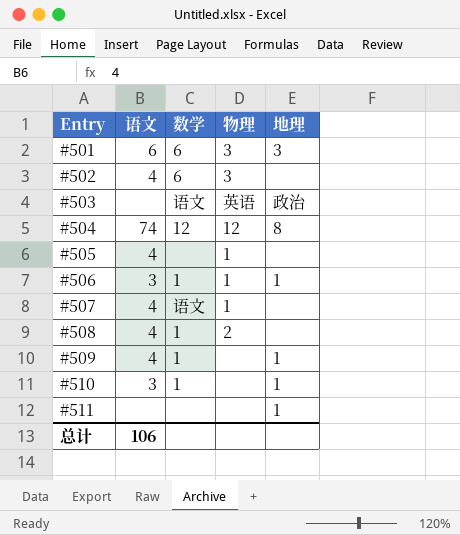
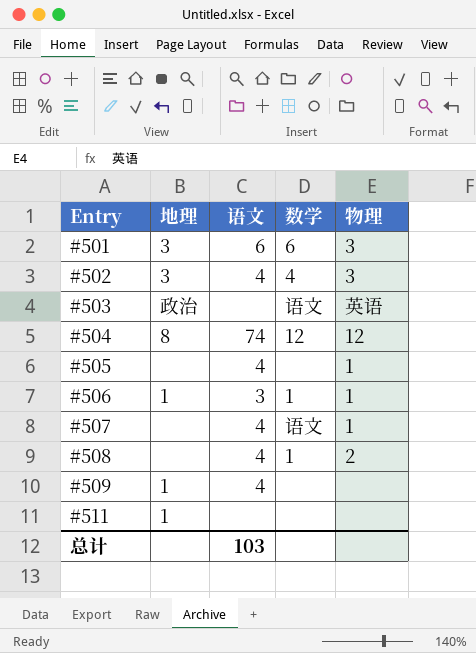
column 地理 | position: 5 -> 2
row #510: 3 | 1 | none | 1 -> none
#502 | 地理: none -> 3
#502 | 数学: 6 -> 4
#509 | 数学: 1 -> none
总计 | 语文: 106 -> 103

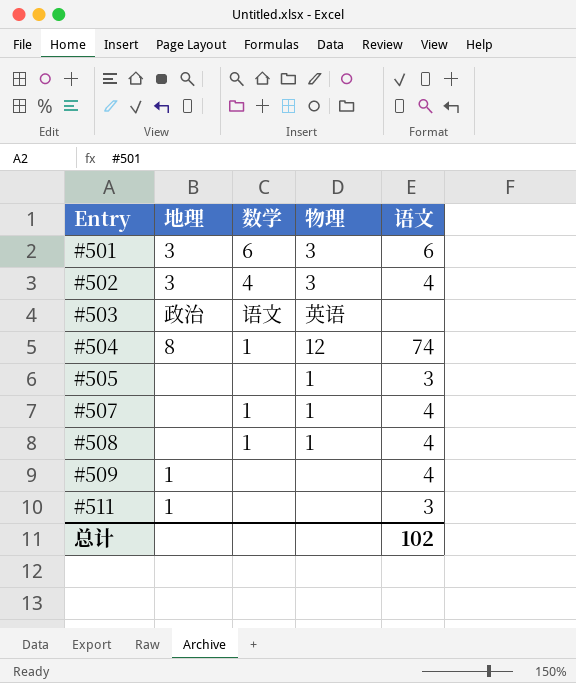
column 语文 | position: 3 -> 5
row #506: 1 | 3 | 1 | 1 -> none
#504 | 数学: 12 -> 1
#505 | 语文: 4 -> 3
#507 | 数学: 语文 -> 1
#508 | 物理: 2 -> 1
#511 | 语文: none -> 3
总计 | 语文: 103 -> 102

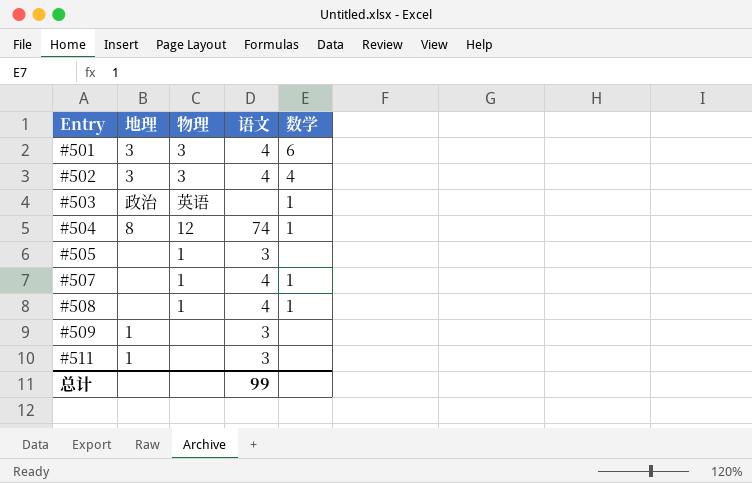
column 数学 | position: 3 -> 5
#501 | 语文: 6 -> 4
#503 | 数学: 语文 -> 1
#509 | 语文: 4 -> 3
总计 | 语文: 102 -> 99

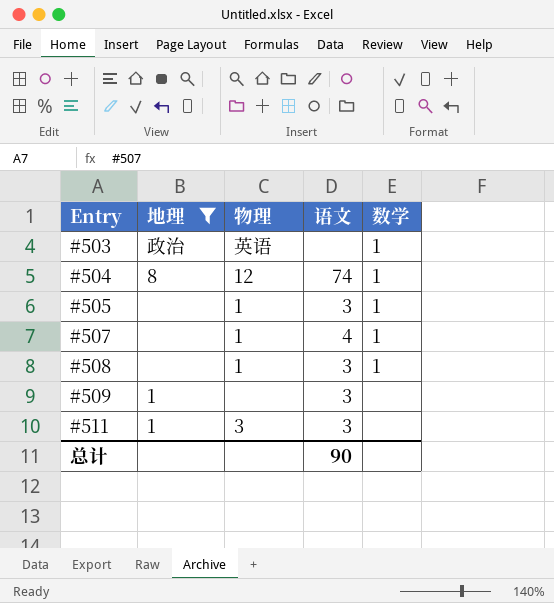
filter: none -> 地理 != 3
#505 | 数学: none -> 1
#508 | 语文: 4 -> 3
#511 | 物理: none -> 3
总计 | 语文: 99 -> 90

